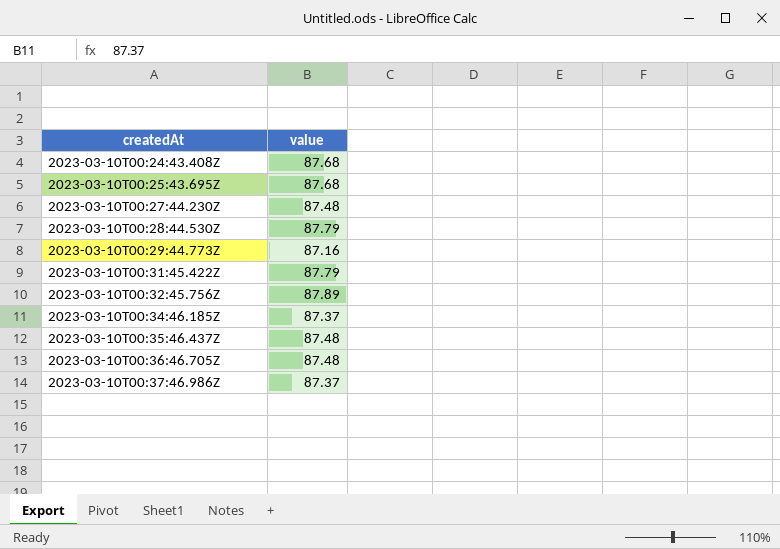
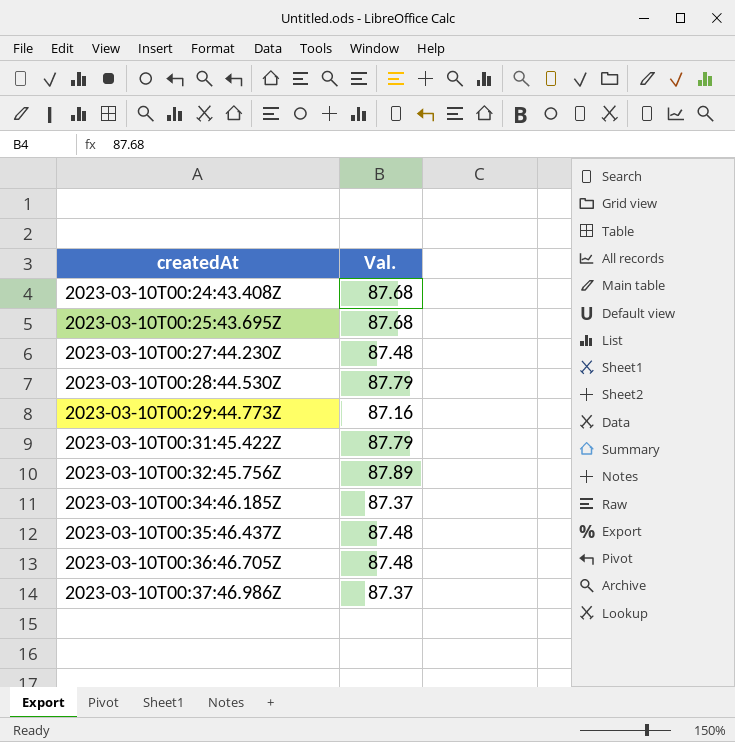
column name: value -> Val.

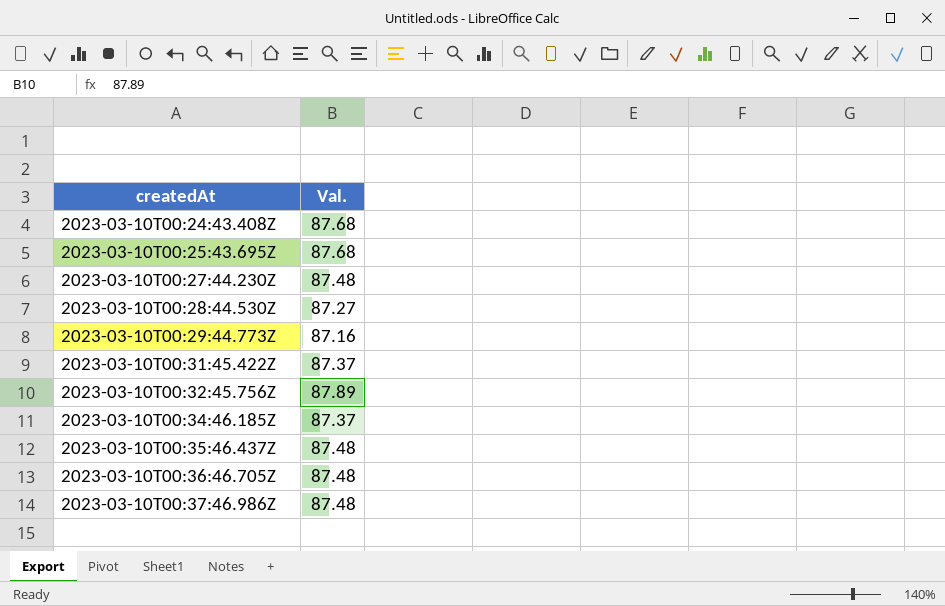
2023-03-10T00:28:44.530Z | Val.: 87.79 -> 87.27
2023-03-10T00:31:45.422Z | Val.: 87.79 -> 87.37
2023-03-10T00:37:46.986Z | Val.: 87.37 -> 87.48

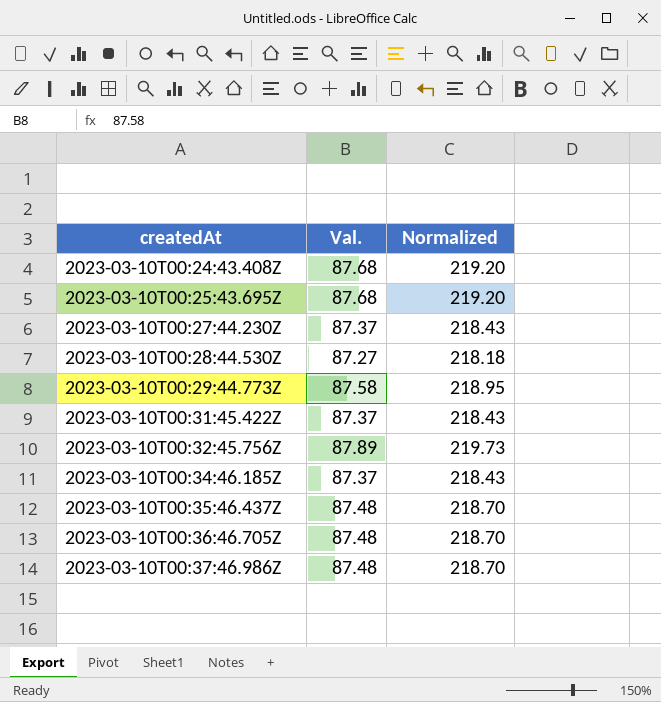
column Normalized | formula: none -> [Val.] * 2.5
2023-03-10T00:27:44.230Z | Val.: 87.48 -> 87.37
2023-03-10T00:29:44.773Z | Val.: 87.16 -> 87.58

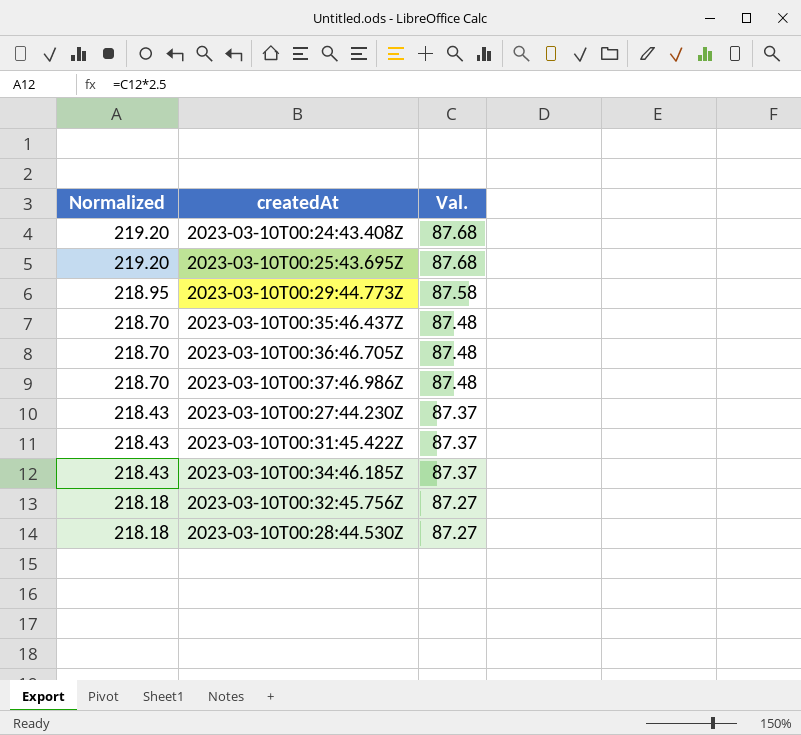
row order: createdAt ascending -> Normalized descending
column Normalized | position: 3 -> 1
2023-03-10T00:32:45.756Z | Normalized: 219.73 -> 218.18
2023-03-10T00:32:45.756Z | Val.: 87.89 -> 87.27

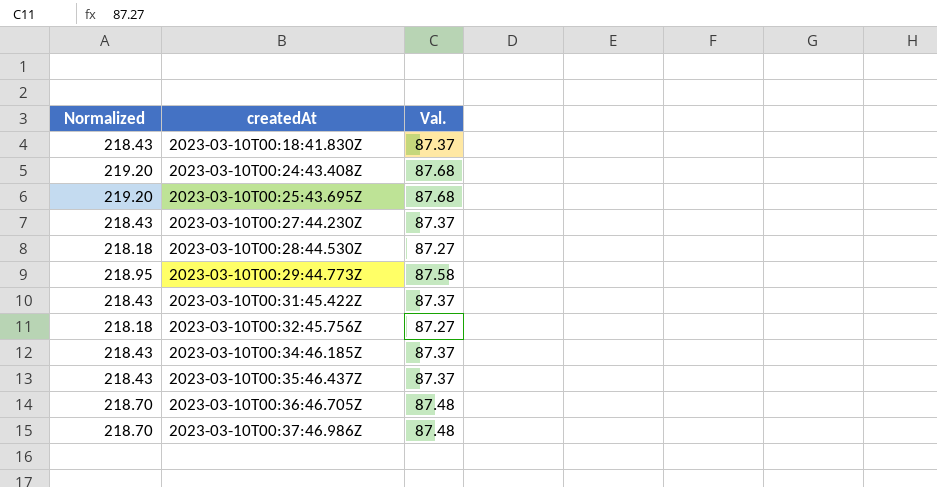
row order: Normalized descending -> createdAt ascending
row 2023-03-10T00:18:41.830Z: none -> 218.43 | 87.37
2023-03-10T00:35:46.437Z | Normalized: 218.70 -> 218.43
2023-03-10T00:35:46.437Z | Val.: 87.48 -> 87.37

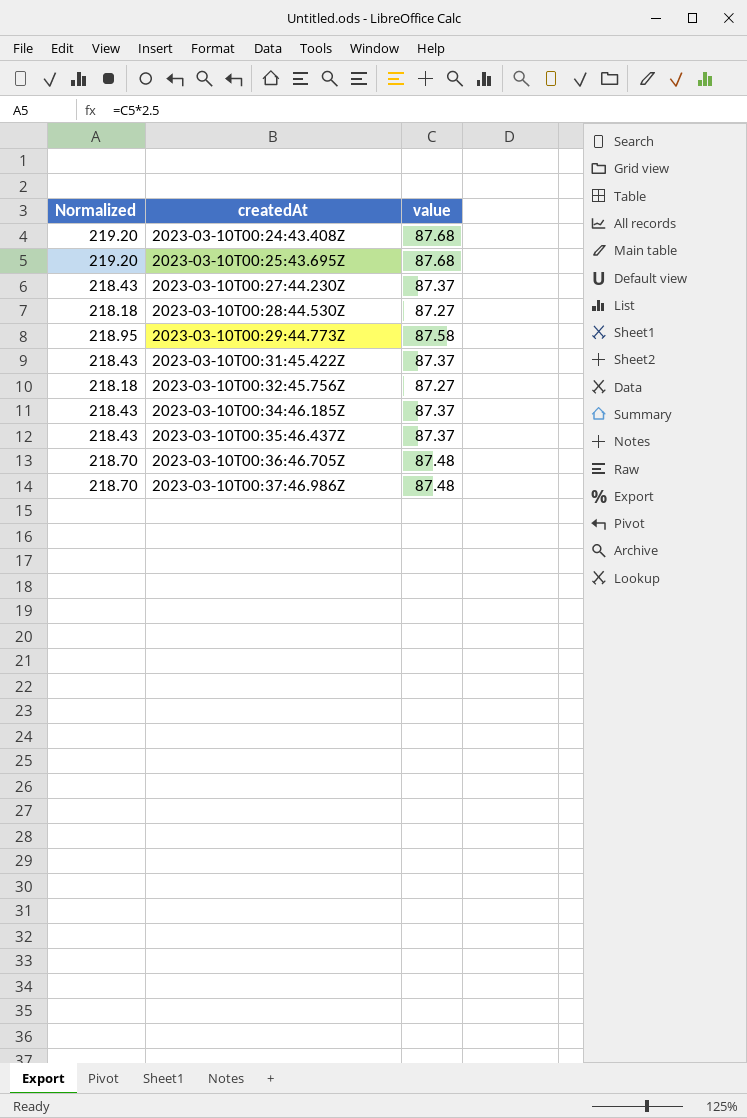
column name: Val. -> value
row 2023-03-10T00:18:41.830Z: 218.43 | 87.37 -> none

